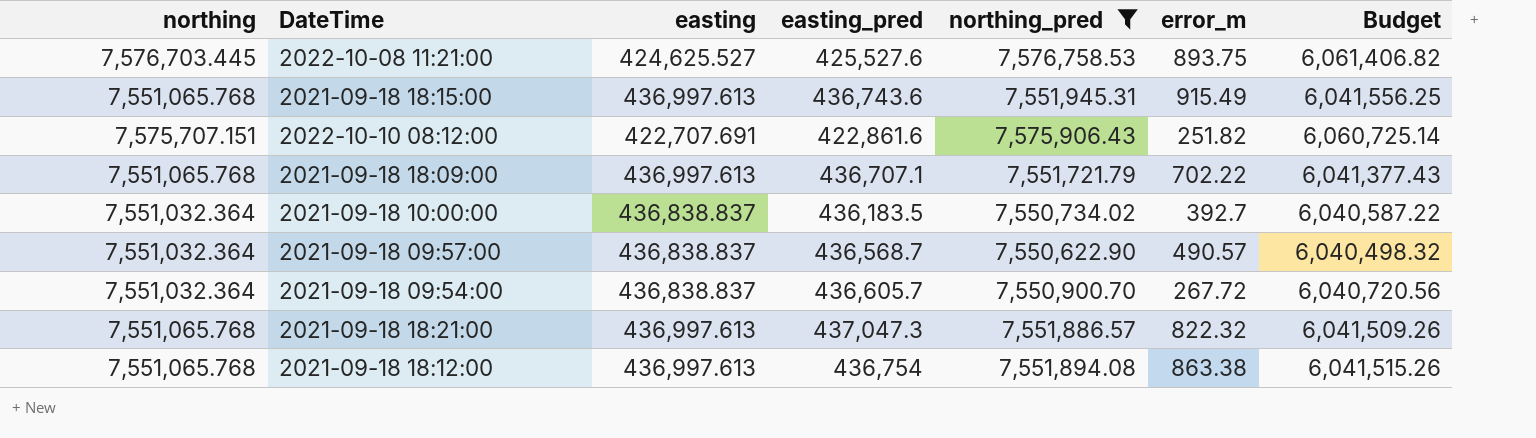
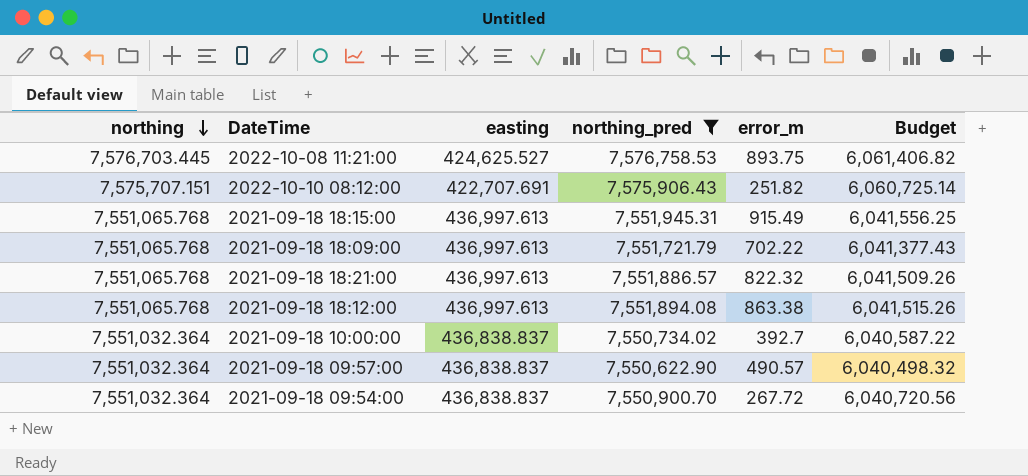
row order: none -> northing descending
column easting_pred | position: 4 -> none

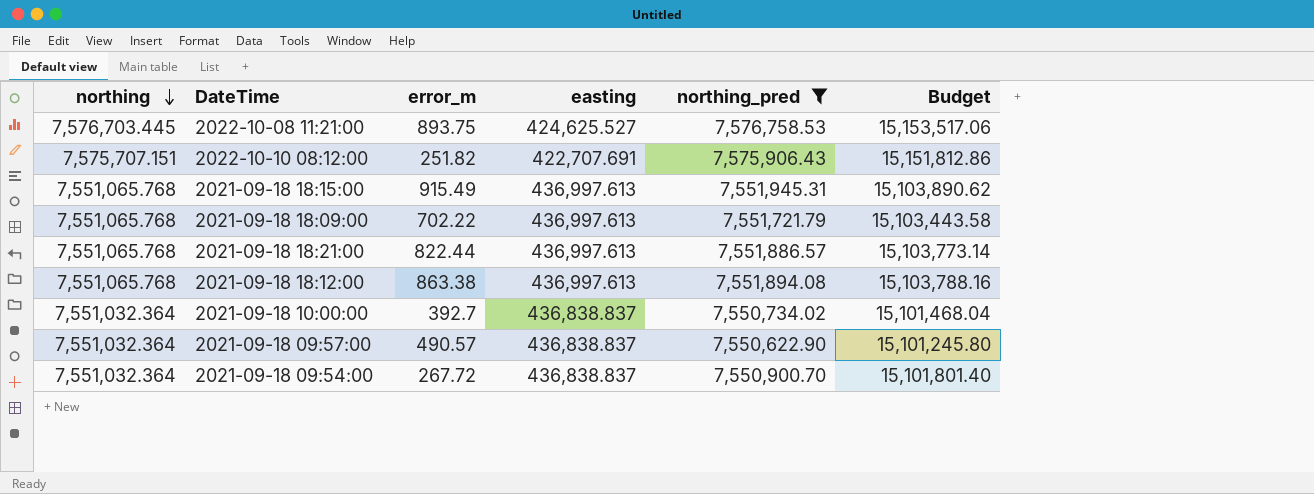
column error_m | position: 5 -> 3
column Budget | formula: [northing_pred] * 0.8 -> [northing_pred] * 2
2021-09-18 18:21:00 | error_m: 822.32 -> 822.44

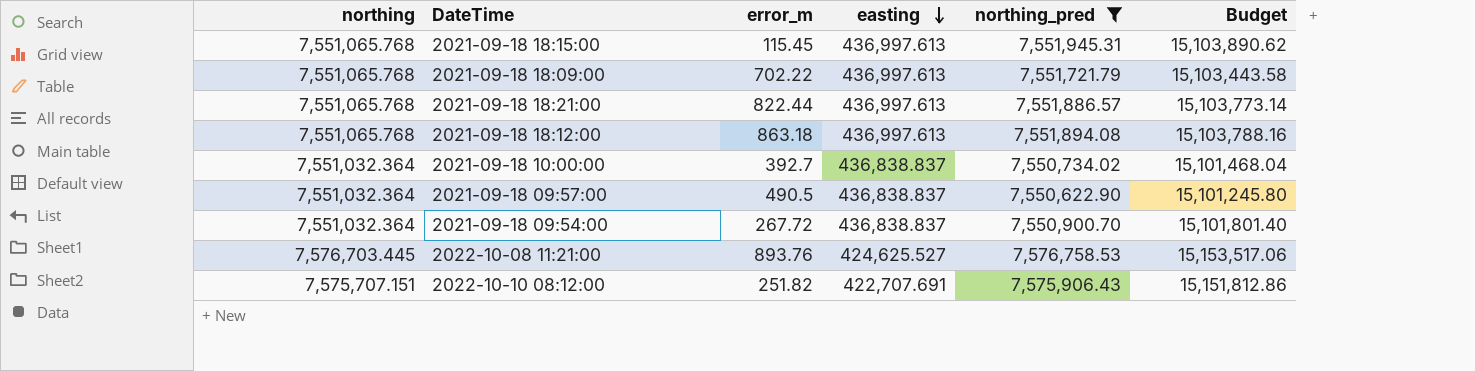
row order: northing descending -> easting descending
2021-09-18 18:15:00 | error_m: 915.49 -> 115.45
2021-09-18 18:12:00 | error_m: 863.38 -> 863.18
2021-09-18 09:57:00 | error_m: 490.57 -> 490.5
2022-10-08 11:21:00 | error_m: 893.75 -> 893.76

